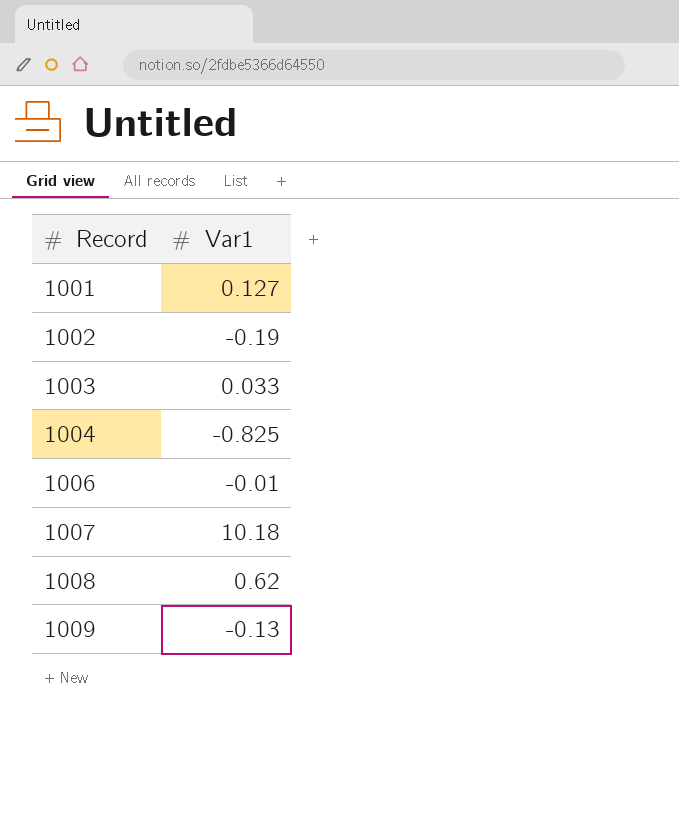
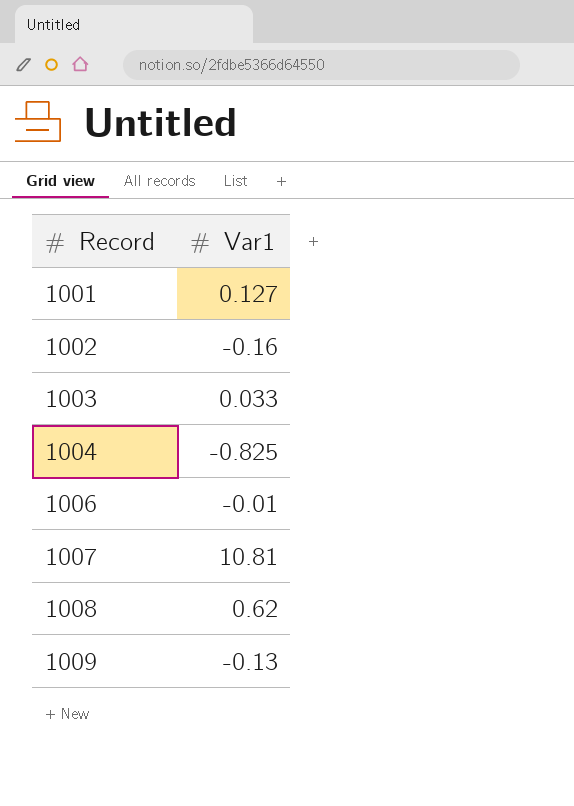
1002 | Var1: -0.19 -> -0.16
1007 | Var1: 10.18 -> 10.81

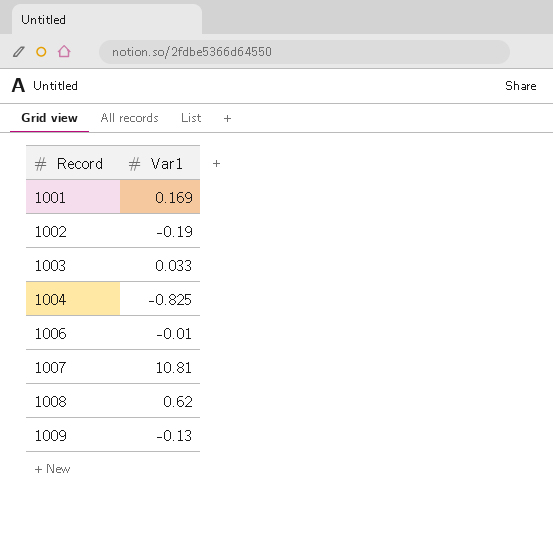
1001 | Var1: 0.127 -> 0.169
1002 | Var1: -0.16 -> -0.19

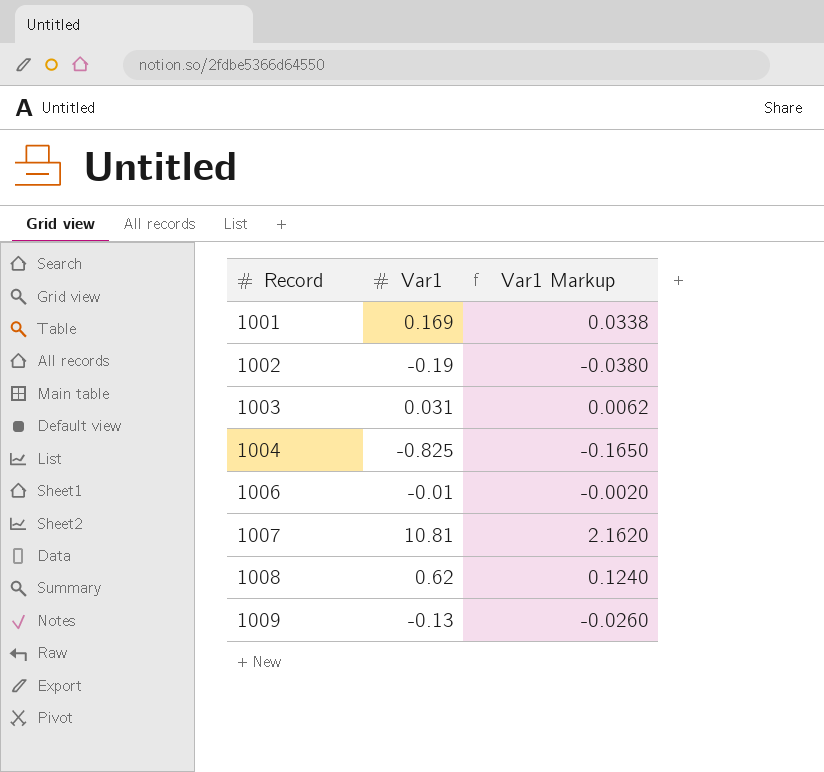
column Var1 Markup | formula: none -> [Var1] * 0.2
1003 | Var1: 0.033 -> 0.031

